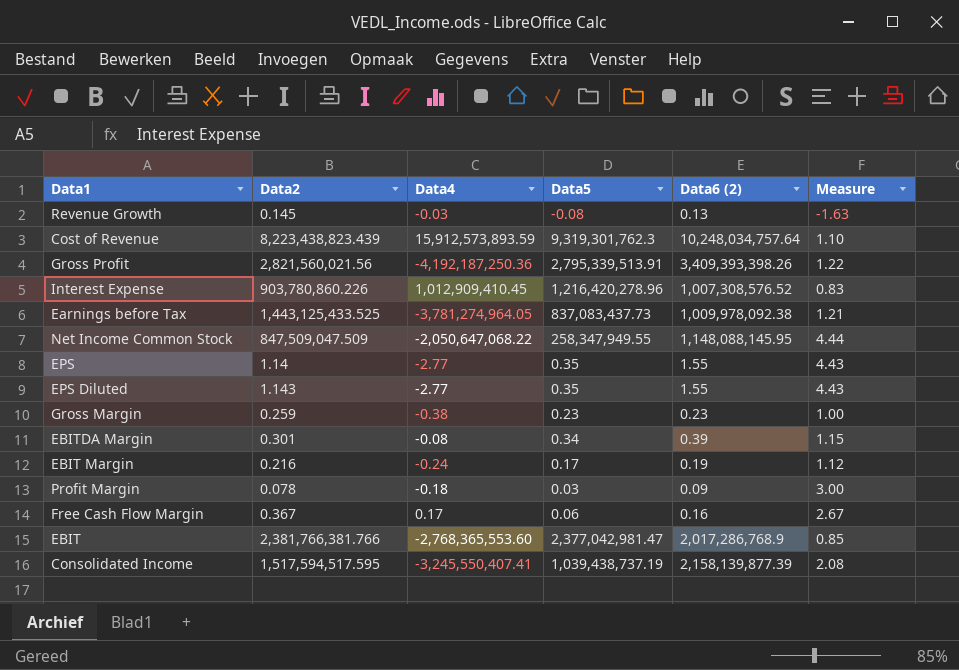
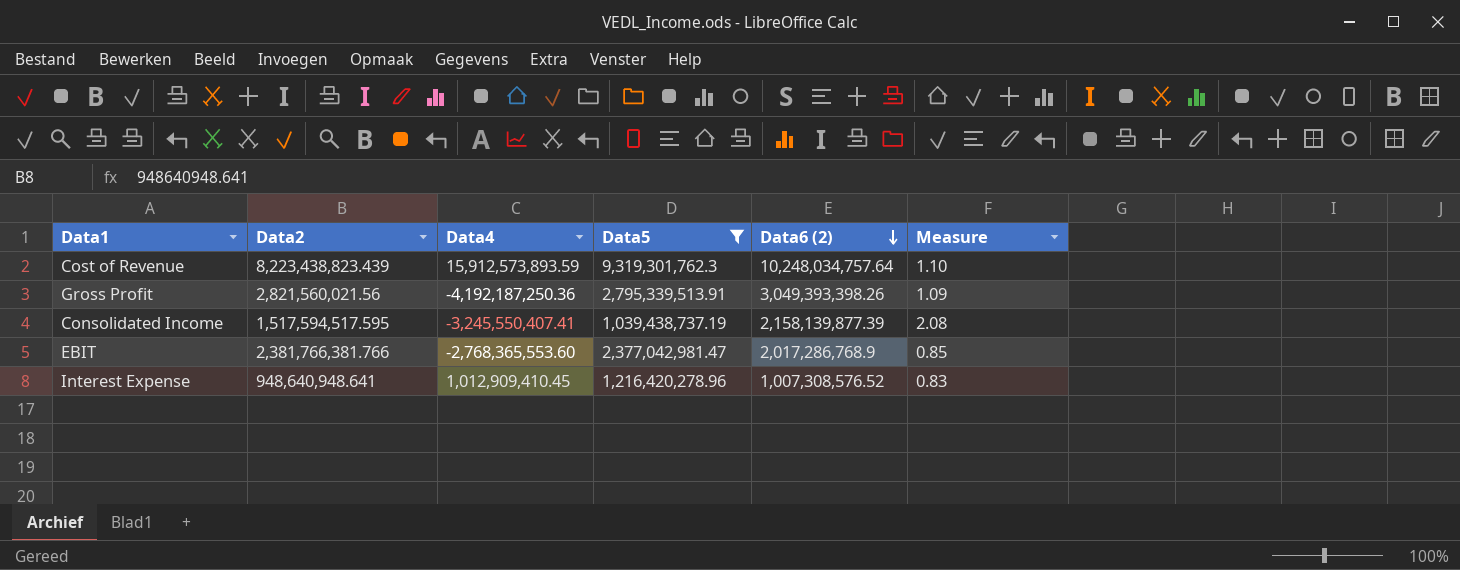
filter: none -> Data5 >= 1,039,438,737.19
row order: none -> Data6 (2) descending
Gross Profit | Data6 (2): 3,409,393,398.26 -> 3,049,393,398.26
Gross Profit | Measure: 1.22 -> 1.09
Interest Expense | Data2: 903,780,860.226 -> 948,640,948.641

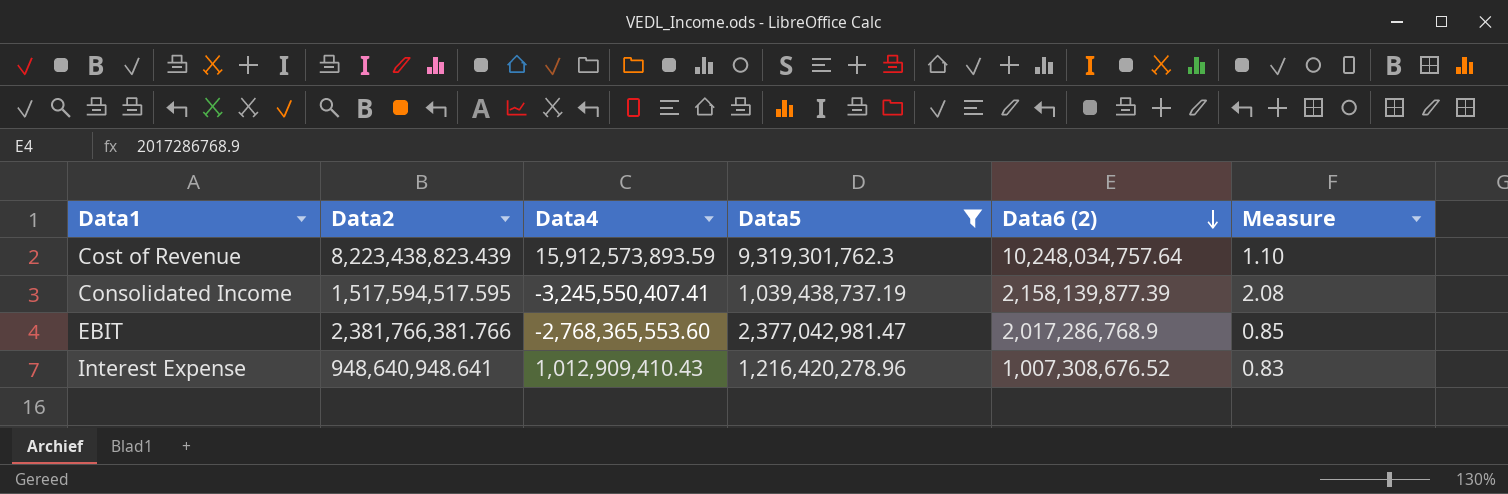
row Gross Profit: 2,821,560,021.56 | -4,192,187,250.36 | 2,795,339,513.91 | 3,049,393,398.26 | 1.09 -> none
Interest Expense | Data4: 1,012,909,410.45 -> 1,012,909,410.43
Interest Expense | Data6 (2): 1,007,308,576.52 -> 1,007,308,676.52

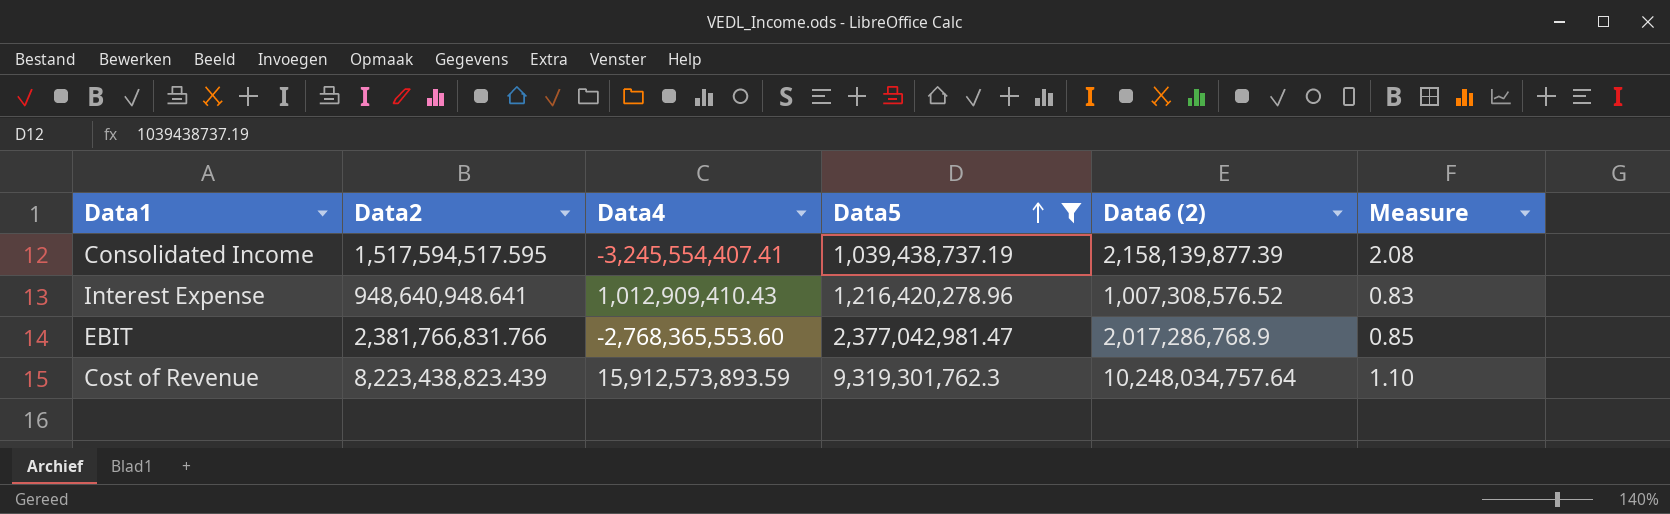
row order: Data6 (2) descending -> Data5 ascending
Consolidated Income | Data4: -3,245,550,407.41 -> -3,245,554,407.41
Interest Expense | Data6 (2): 1,007,308,676.52 -> 1,007,308,576.52
EBIT | Data2: 2,381,766,381.766 -> 2,381,766,831.766

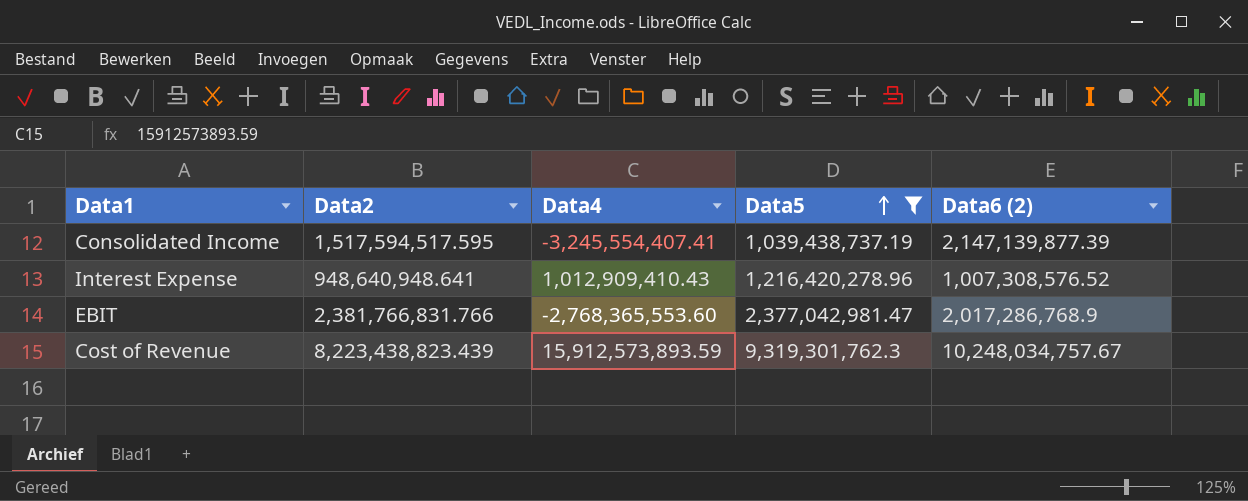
column Measure | formula: [Data6 (2)] / [Data5] -> none
Consolidated Income | Data6 (2): 2,158,139,877.39 -> 2,147,139,877.39
Cost of Revenue | Data6 (2): 10,248,034,757.64 -> 10,248,034,757.67

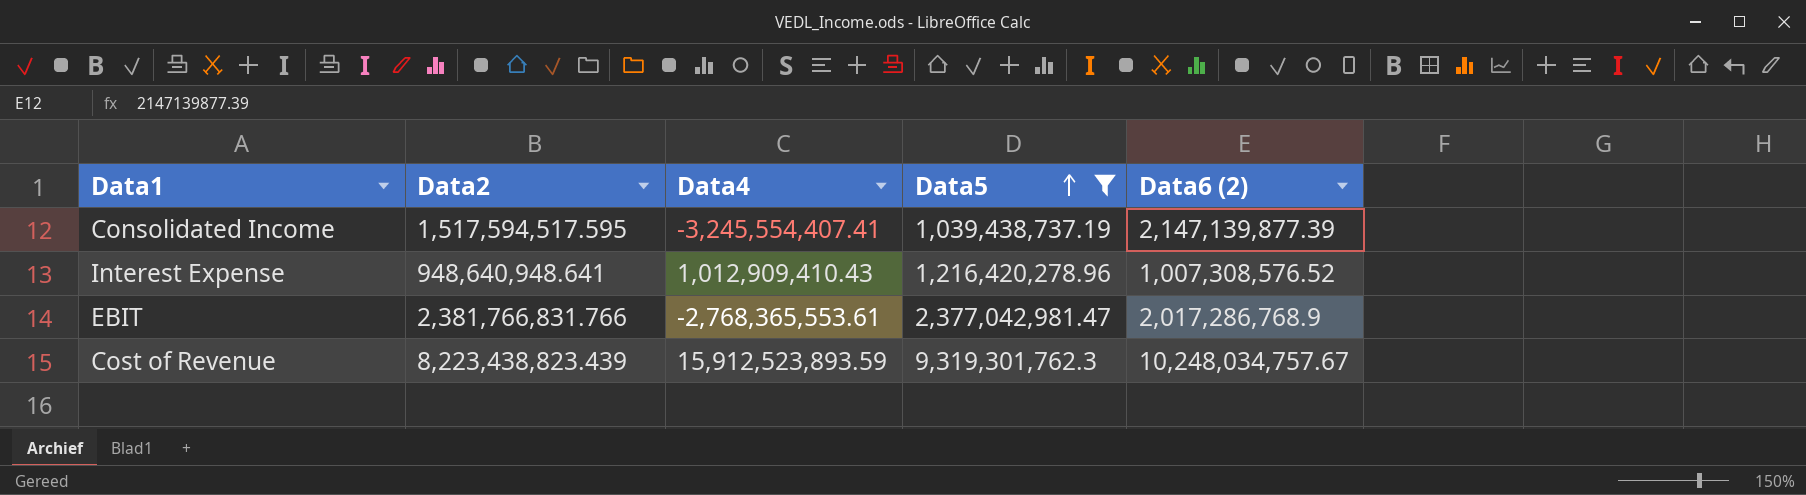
EBIT | Data4: -2,768,365,553.60 -> -2,768,365,553.61
Cost of Revenue | Data4: 15,912,573,893.59 -> 15,912,523,893.59

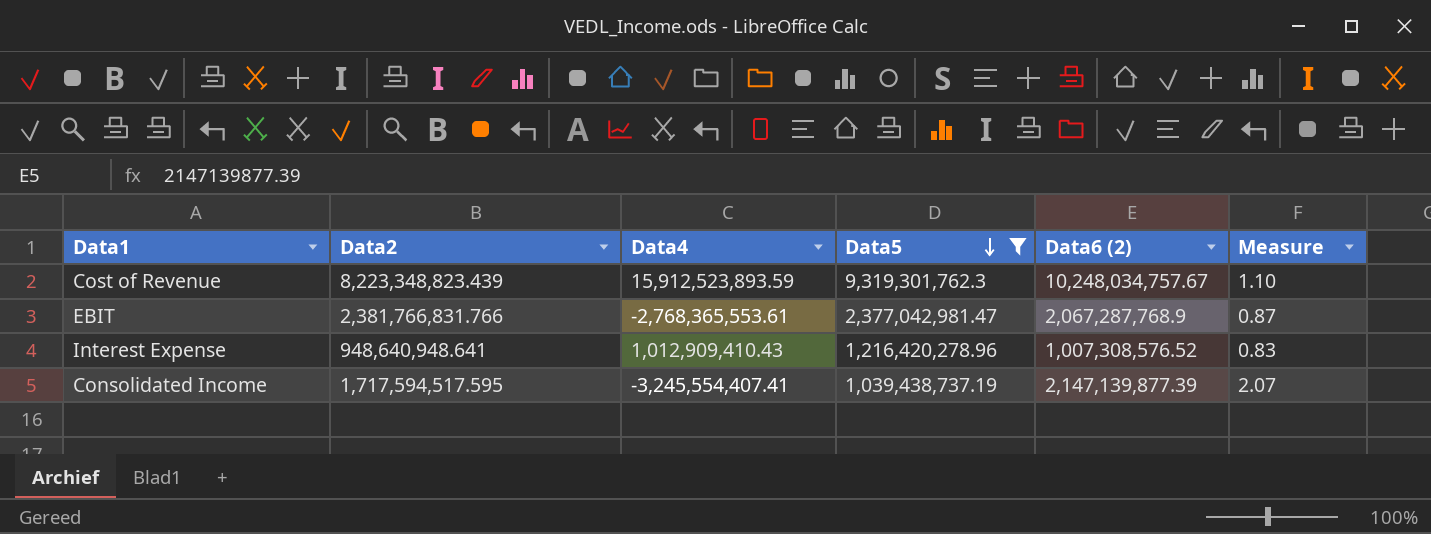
row order: Data5 ascending -> Data5 descending
column Measure | formula: none -> [Data6 (2)] / [Data5]
Cost of Revenue | Data2: 8,223,438,823.439 -> 8,223,348,823.439
EBIT | Data6 (2): 2,017,286,768.9 -> 2,067,287,768.9
Consolidated Income | Data2: 1,517,594,517.595 -> 1,717,594,517.595

